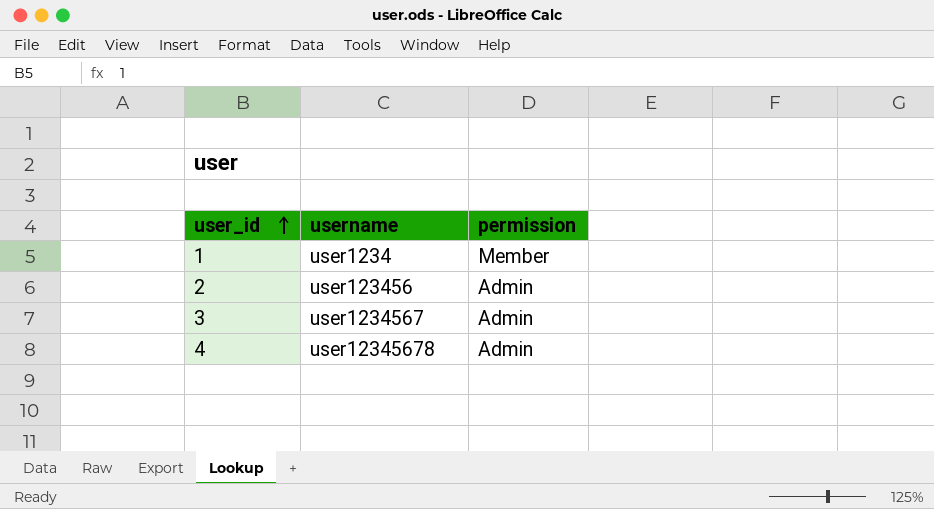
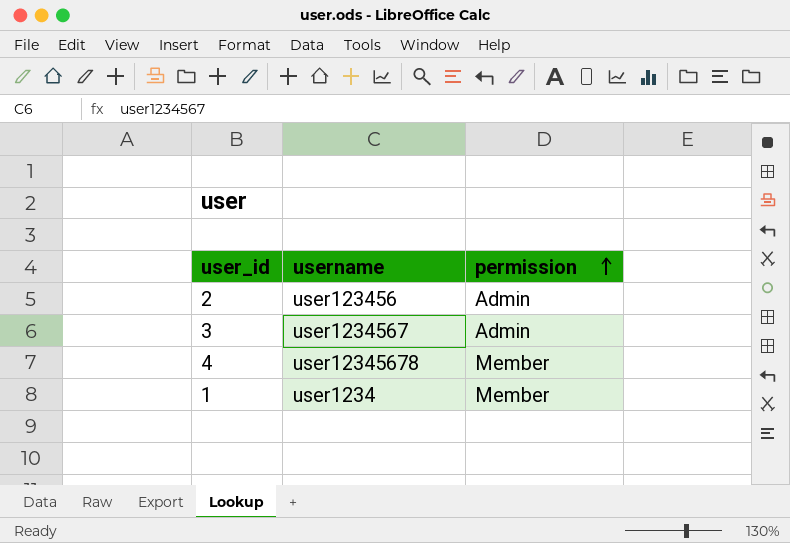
row order: user_id ascending -> permission ascending
4 | permission: Admin -> Member

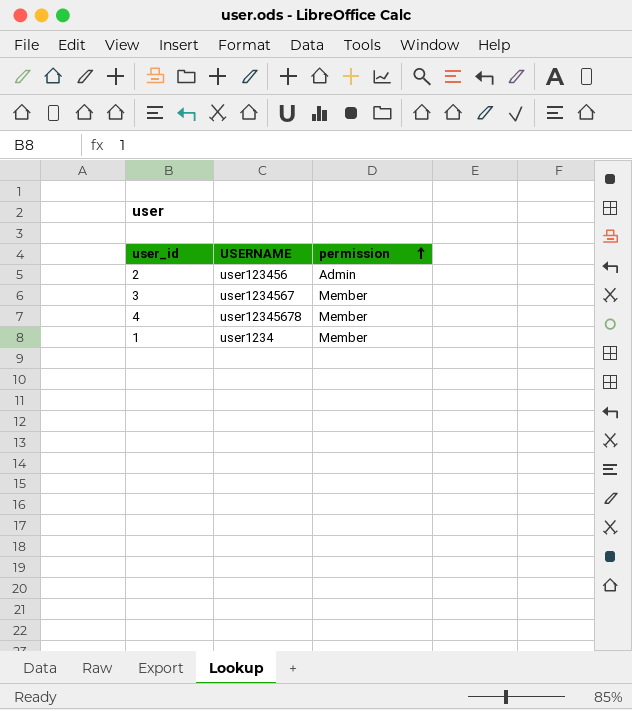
column name: username -> USERNAME
3 | permission: Admin -> Member

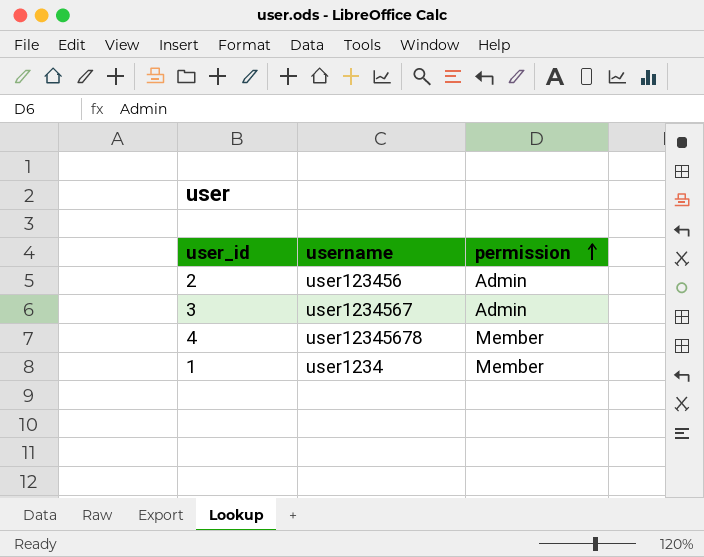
column name: USERNAME -> username
3 | permission: Member -> Admin

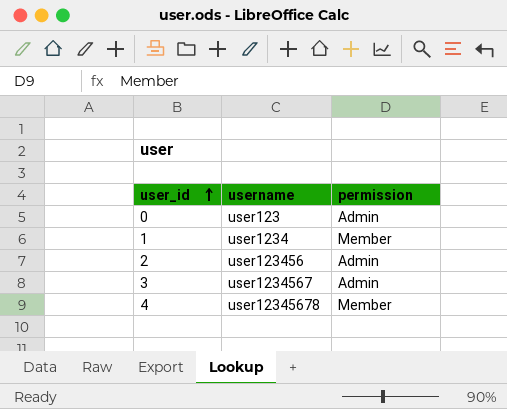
row order: permission ascending -> user_id ascending
row 0: none -> user123 | Admin

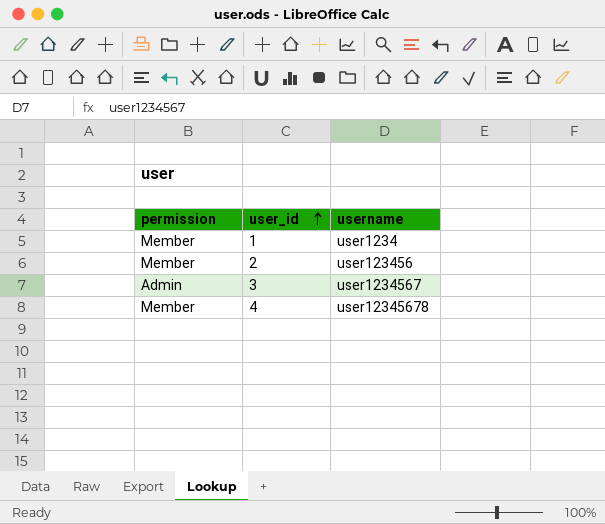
column permission | position: 3 -> 1
row 0: user123 | Admin -> none
2 | permission: Admin -> Member

